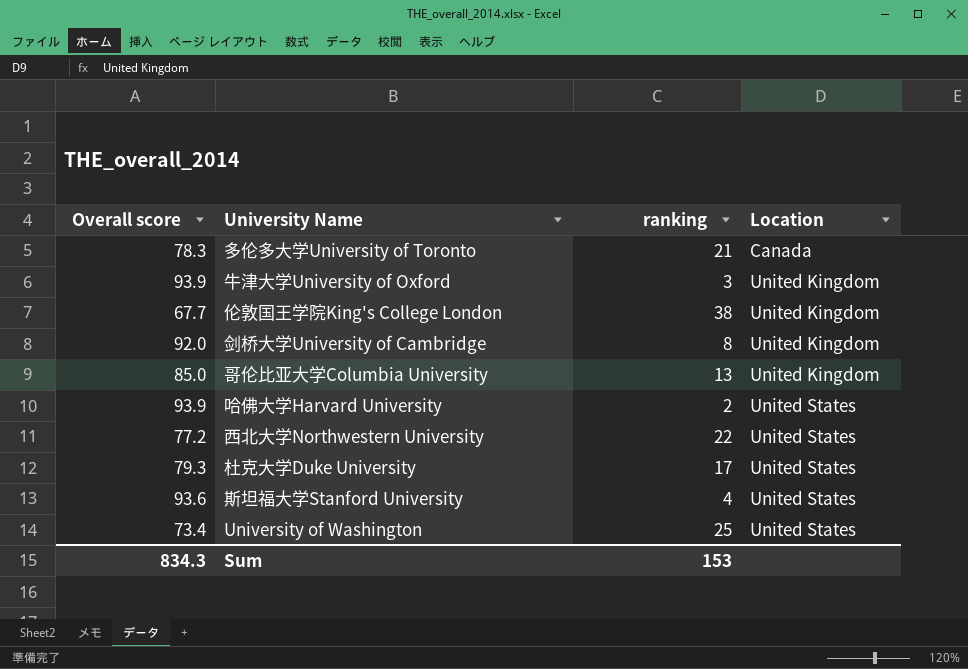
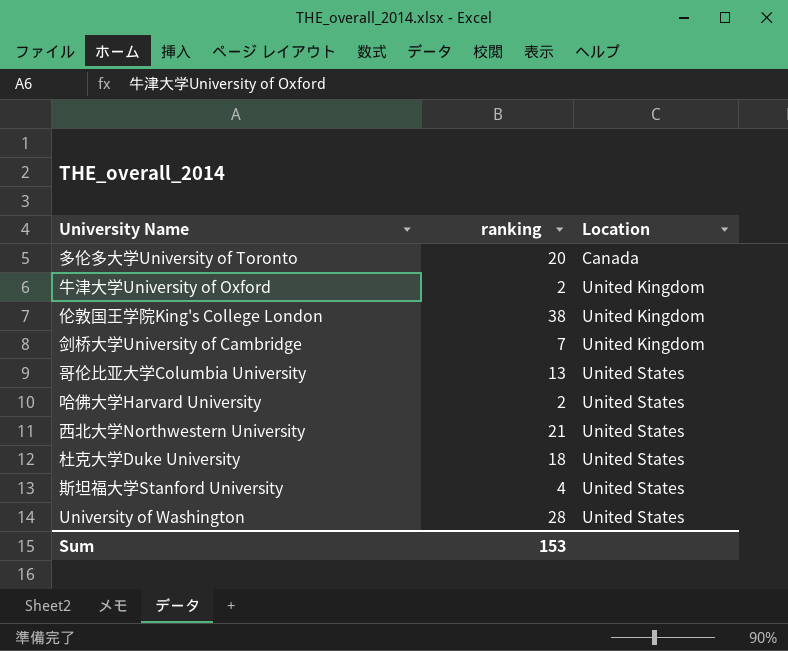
column Overall score | position: 1 -> none
多伦多大学University of Toronto | ranking: 21 -> 20
牛津大学University of Oxford | ranking: 3 -> 2
剑桥大学University of Cambridge | ranking: 8 -> 7
哥伦比亚大学Columbia University | Location: United Kingdom -> United States
西北大学Northwestern University | ranking: 22 -> 21
杜克大学Duke University | ranking: 17 -> 18
University of Washington | ranking: 25 -> 28

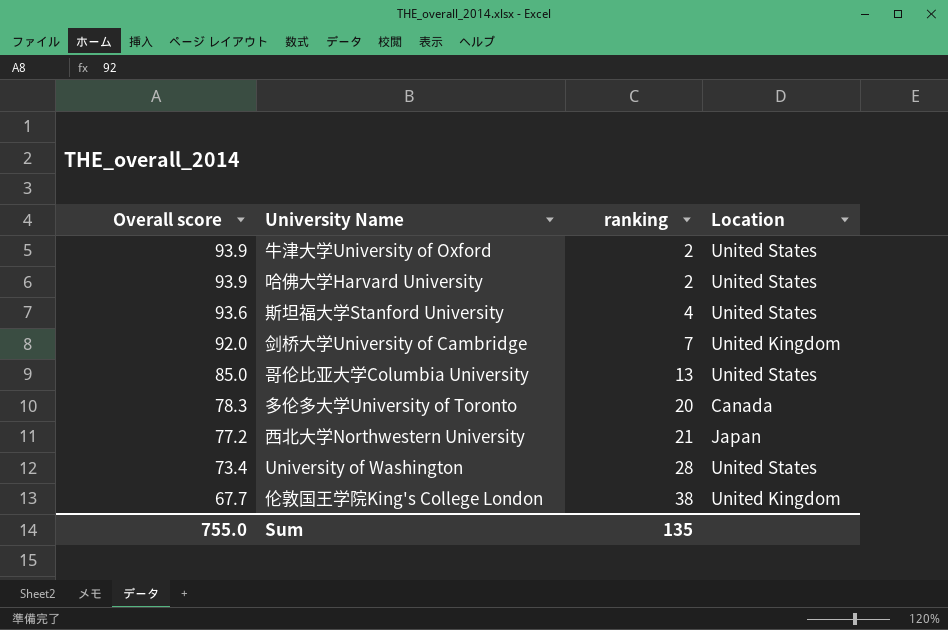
row order: Location ascending -> Overall score descending
column Overall score | position: none -> 1
row 杜克大学Duke University: 18 | United States -> none
牛津大学University of Oxford | Location: United Kingdom -> United States
西北大学Northwestern University | Location: United States -> Japan
Sum | ranking: 153 -> 135

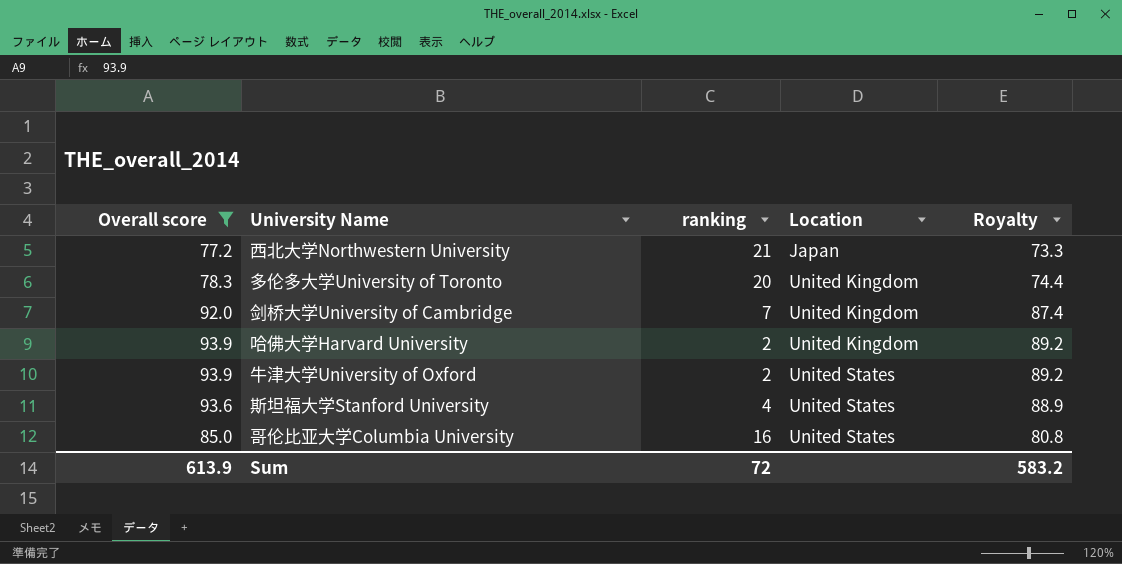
filter: none -> Overall score >= 77.2
row order: Overall score descending -> Location ascending
column Royalty | formula: none -> [Overall score] * 0.95
多伦多大学University of Toronto | Location: Canada -> United Kingdom
哈佛大学Harvard University | Location: United States -> United Kingdom
哥伦比亚大学Columbia University | ranking: 13 -> 16
Sum | Overall score: 755.0 -> 613.9
Sum | ranking: 135 -> 72

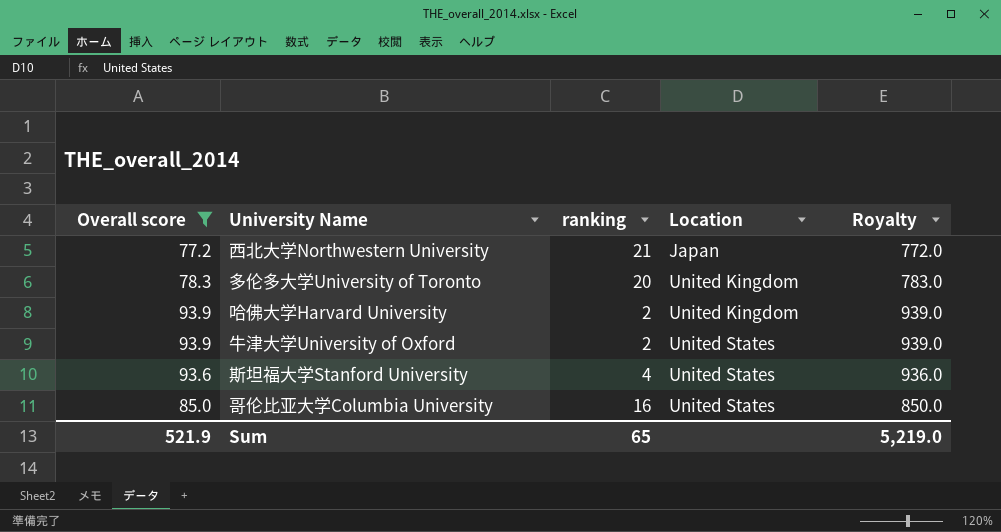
column Royalty | formula: [Overall score] * 0.95 -> [Overall score] * 10
row 剑桥大学University of Cambridge: 92.0 | 7 | United Kingdom | 87.4 -> none
Sum | Overall score: 613.9 -> 521.9
Sum | ranking: 72 -> 65
Sum | Royalty: 583.2 -> 5,219.0

